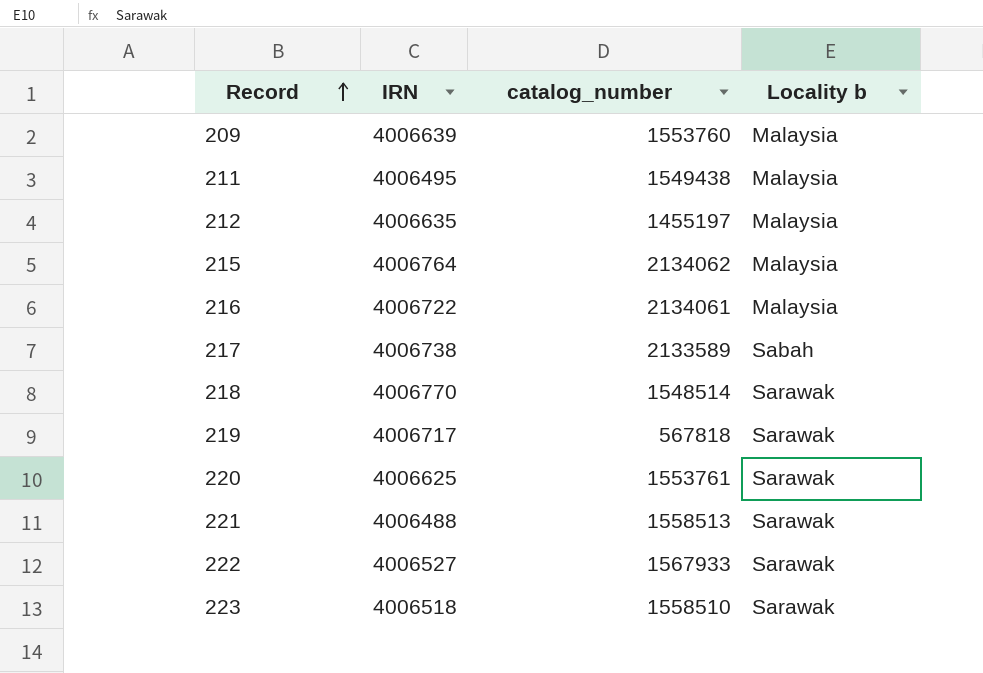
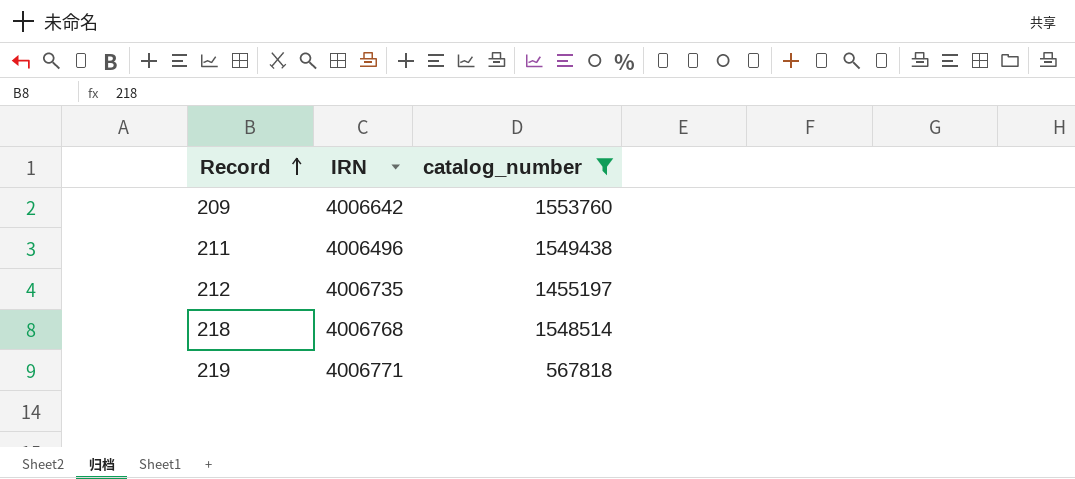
filter: none -> catalog_number <= 1553760
column Locality b | position: 4 -> none
209 | IRN: 4006639 -> 4006642
211 | IRN: 4006495 -> 4006496
212 | IRN: 4006635 -> 4006735
218 | IRN: 4006770 -> 4006768
219 | IRN: 4006717 -> 4006771

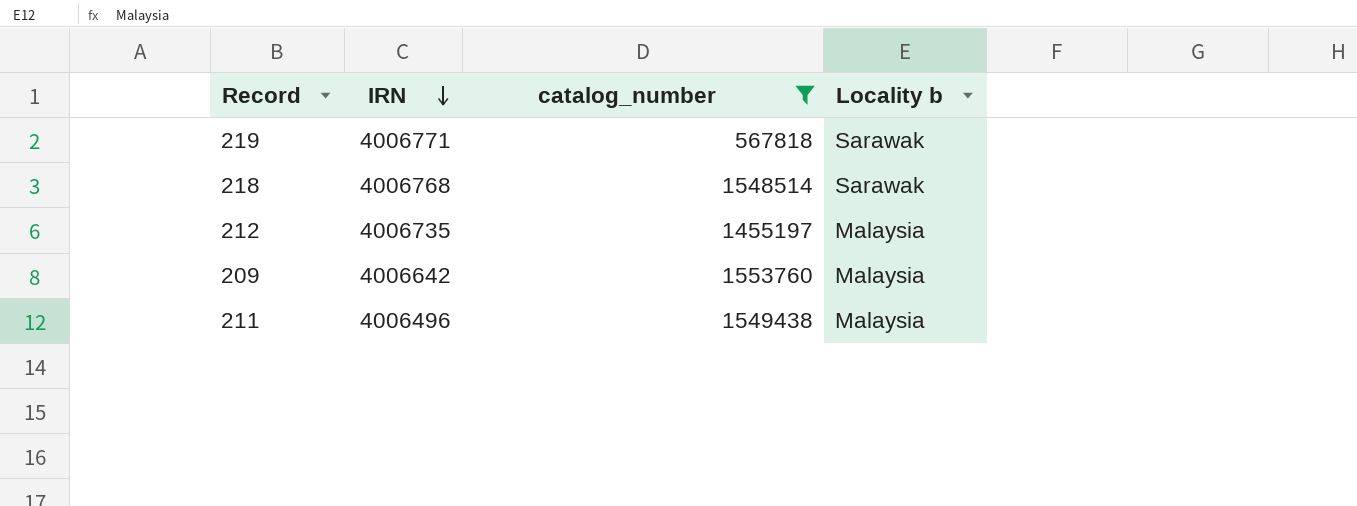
row order: Record ascending -> IRN descending
column Locality b | position: none -> 4

